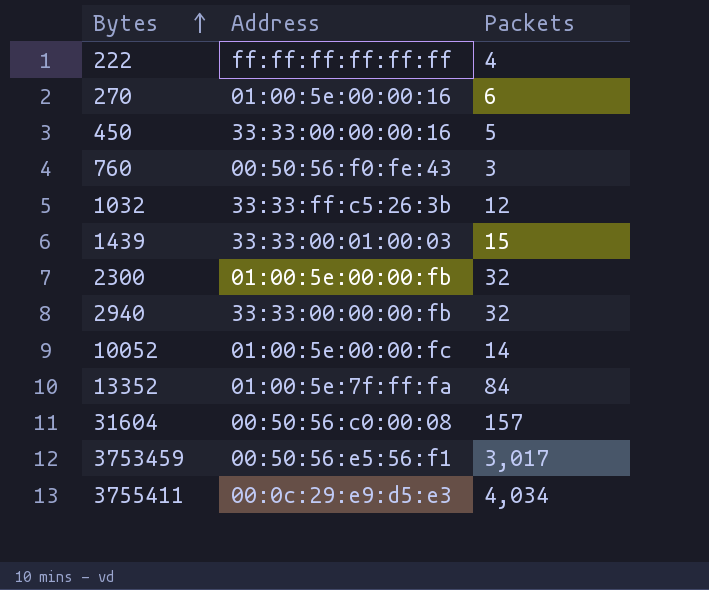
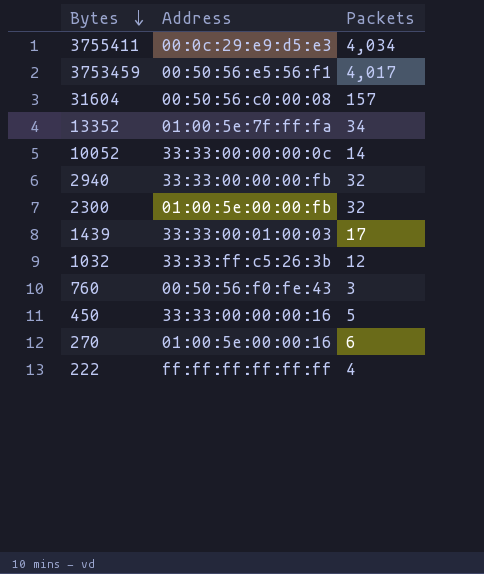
row order: Bytes ascending -> Bytes descending
3753459 | Packets: 3,017 -> 4,017
13352 | Packets: 84 -> 34
10052 | Address: 01:00:5e:00:00:fc -> 33:33:00:00:00:0c
1439 | Packets: 15 -> 17

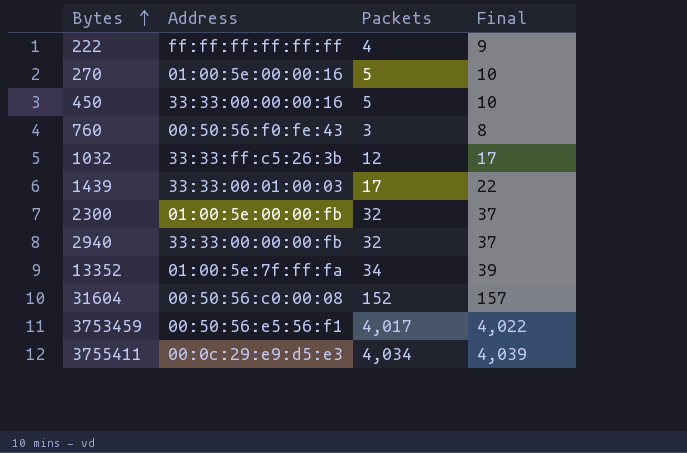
row order: Bytes descending -> Bytes ascending
column Final | formula: none -> [Packets] + 5
row 10052: 33:33:00:00:00:0c | 14 -> none
270 | Packets: 6 -> 5
31604 | Packets: 157 -> 152

